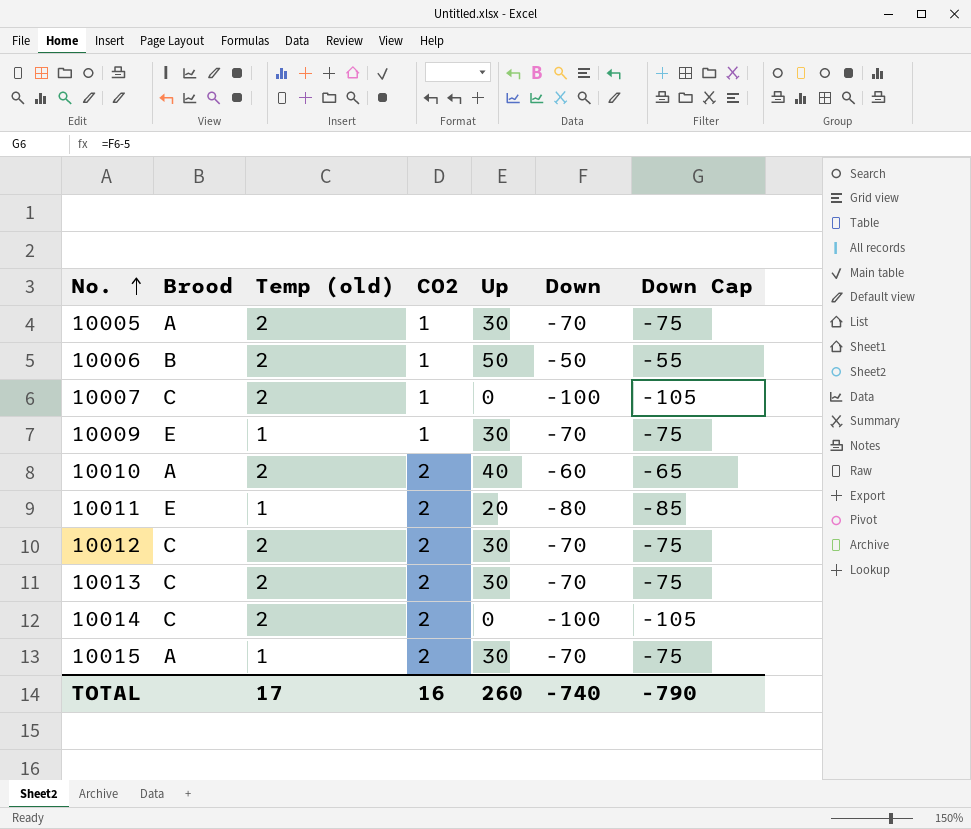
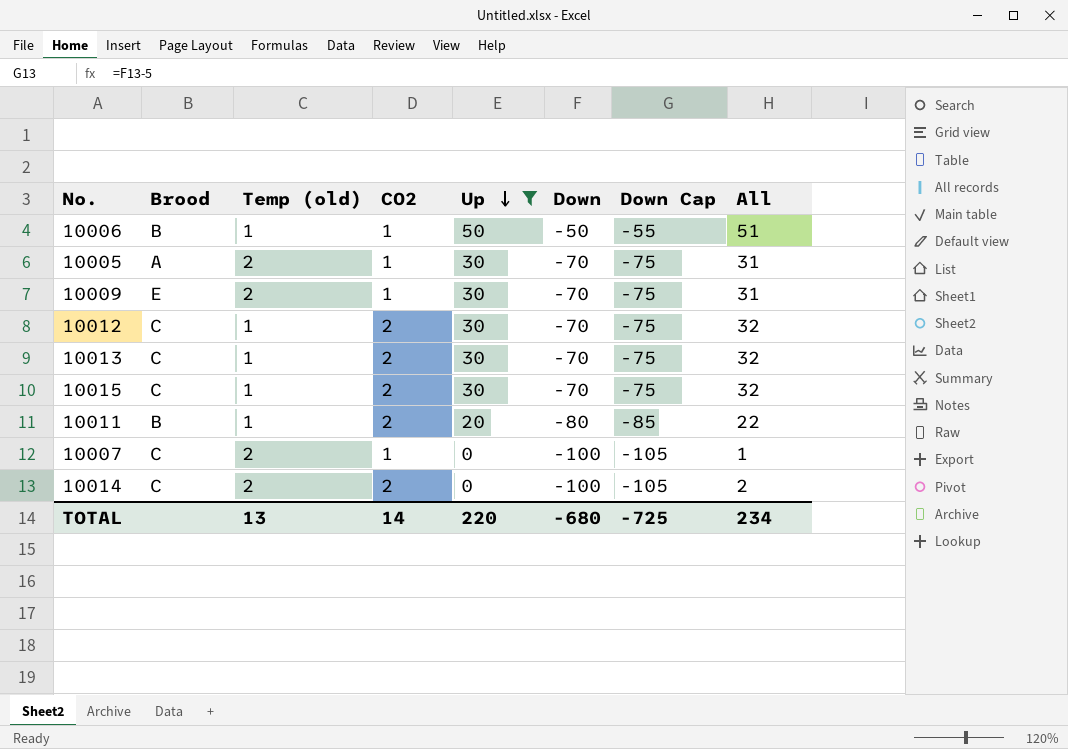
filter: none -> Up != 40
row order: No. ascending -> Up descending
column All | formula: none -> [CO2] + [Up]
10006 | Temp (old): 2 -> 1
10009 | Temp (old): 1 -> 2
10012 | Temp (old): 2 -> 1
10013 | Temp (old): 2 -> 1
10015 | Brood: A -> C
10011 | Brood: E -> B
TOTAL | Temp (old): 17 -> 13
TOTAL | CO2: 16 -> 14
TOTAL | Up: 260 -> 220
TOTAL | Down: -740 -> -680
TOTAL | Down Cap: -790 -> -725

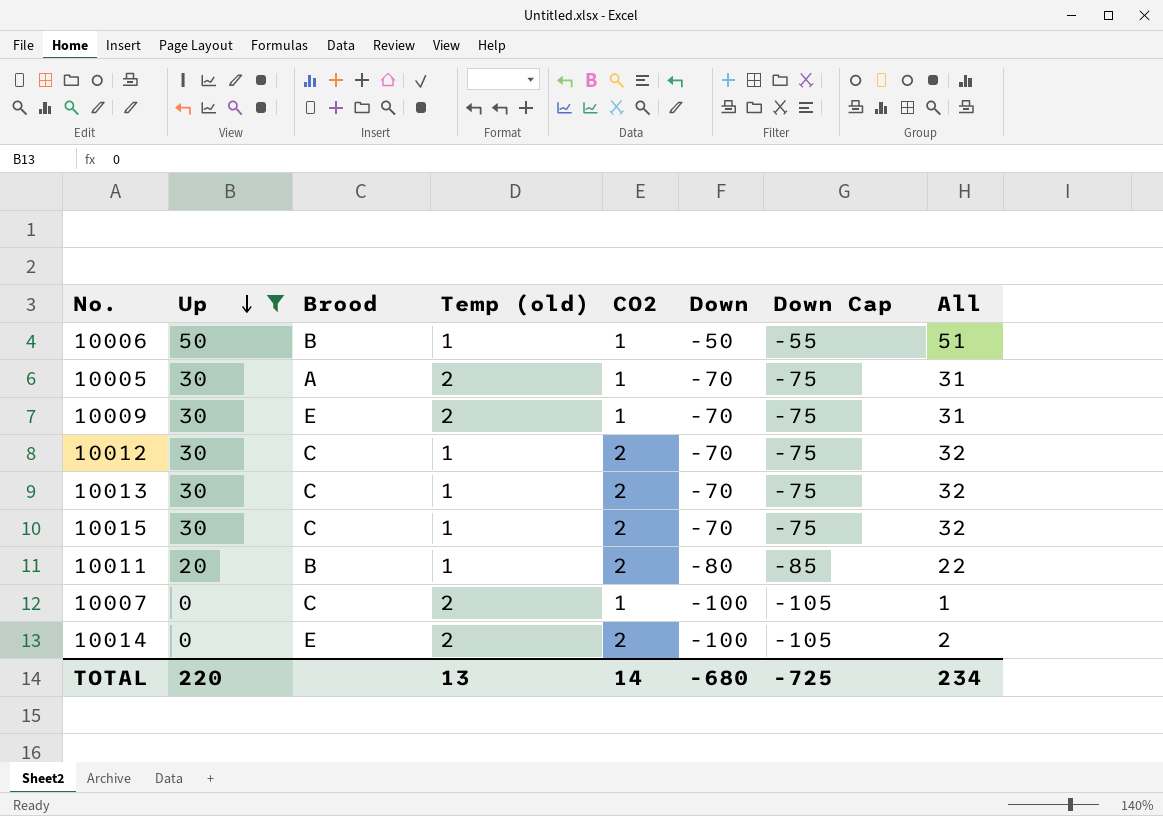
column Up | position: 5 -> 2
10014 | Brood: C -> E

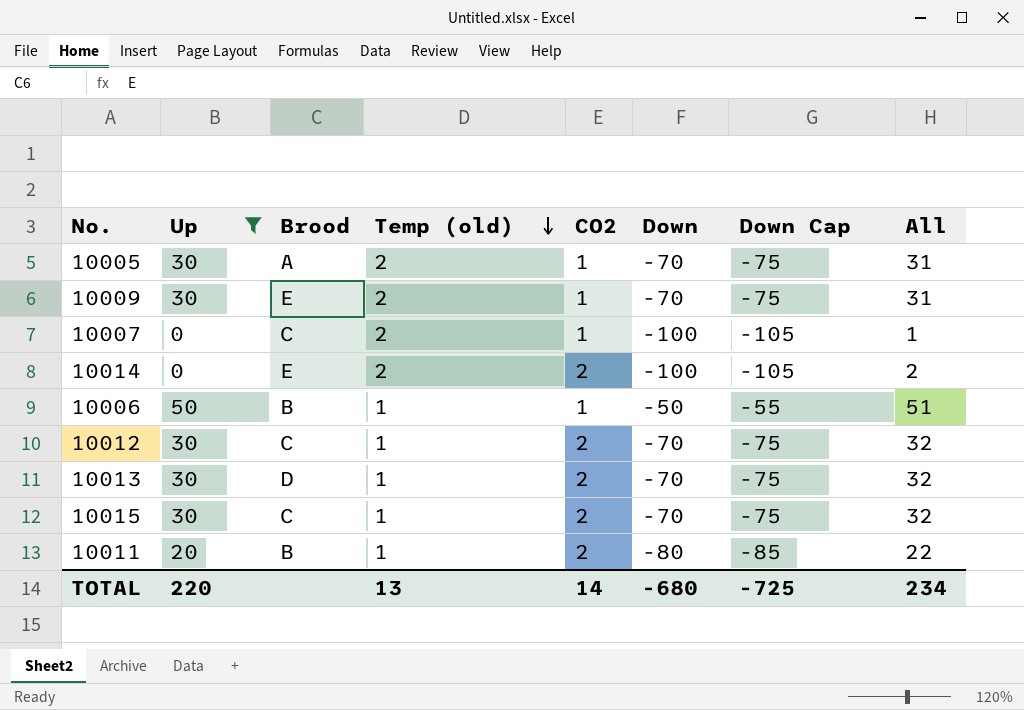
row order: Up descending -> Temp (old) descending
10013 | Brood: C -> D

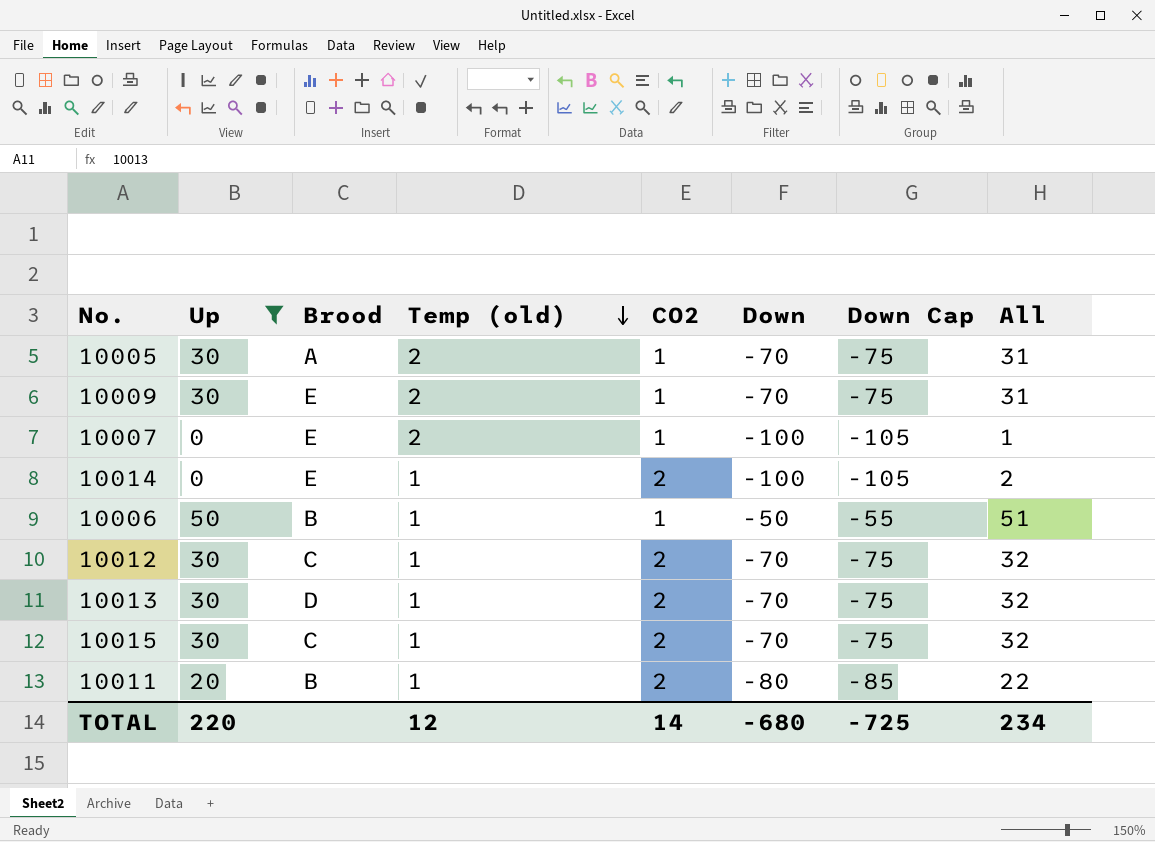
10007 | Brood: C -> E
10014 | Temp (old): 2 -> 1
TOTAL | Temp (old): 13 -> 12

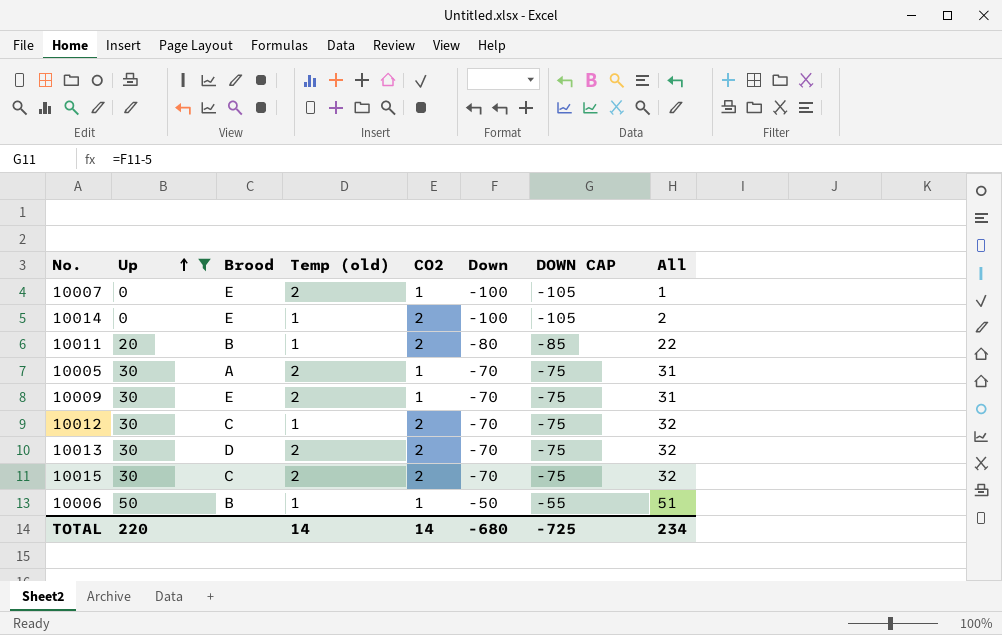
row order: Temp (old) descending -> Up ascending
column name: Down Cap -> DOWN CAP
10013 | Temp (old): 1 -> 2
10015 | Temp (old): 1 -> 2
TOTAL | Temp (old): 12 -> 14

